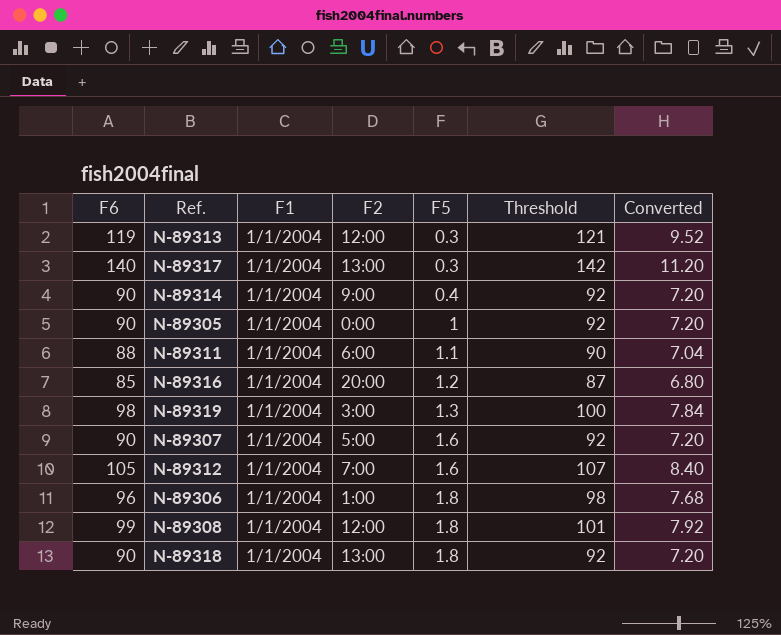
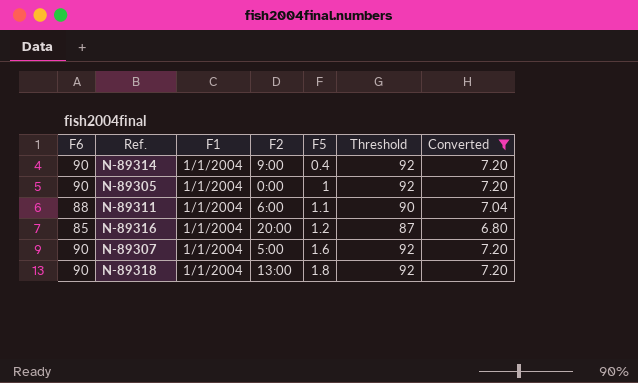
filter: none -> Converted <= 7.20

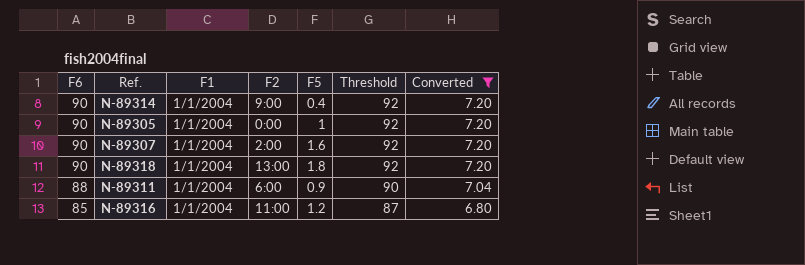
row order: F5 ascending -> F6 descending
N-89307 | F2: 5:00 -> 2:00
N-89311 | F5: 1.1 -> 0.9
N-89316 | F2: 20:00 -> 11:00

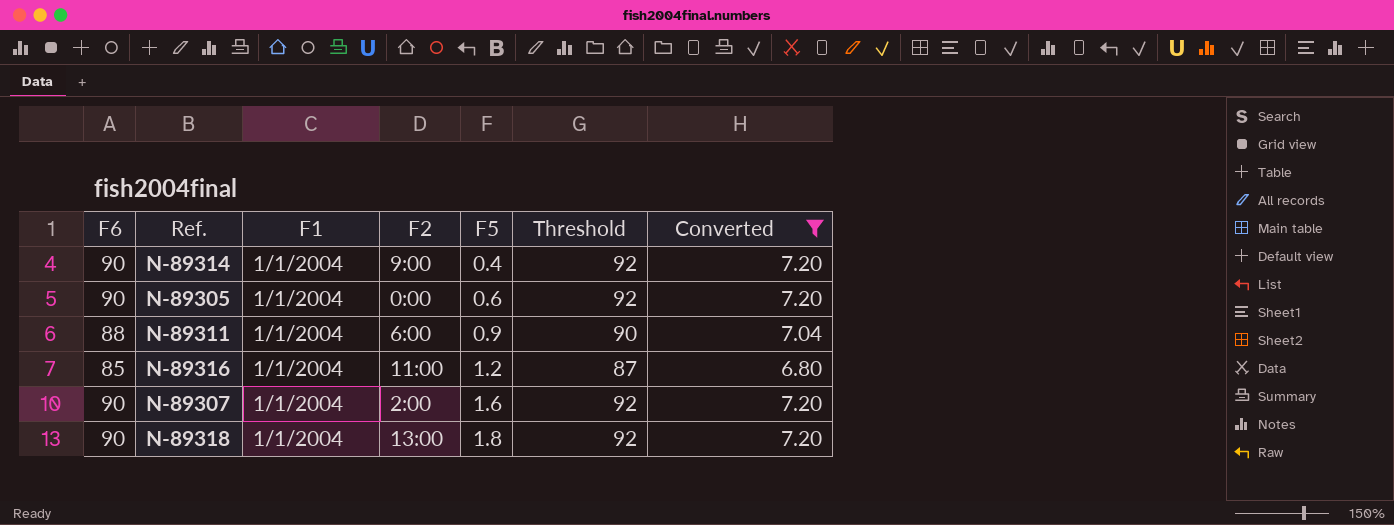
row order: F6 descending -> F5 ascending
N-89305 | F5: 1 -> 0.6

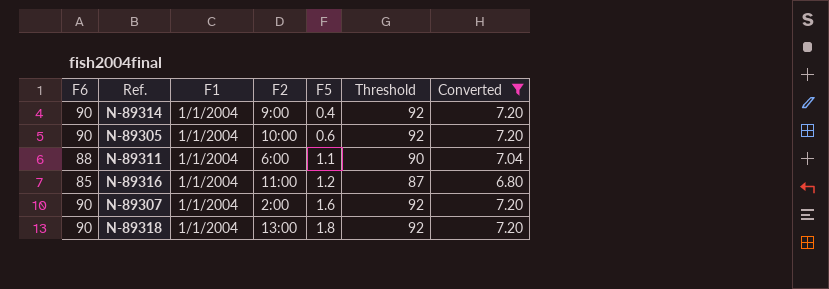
N-89305 | F2: 0:00 -> 10:00
N-89311 | F5: 0.9 -> 1.1

